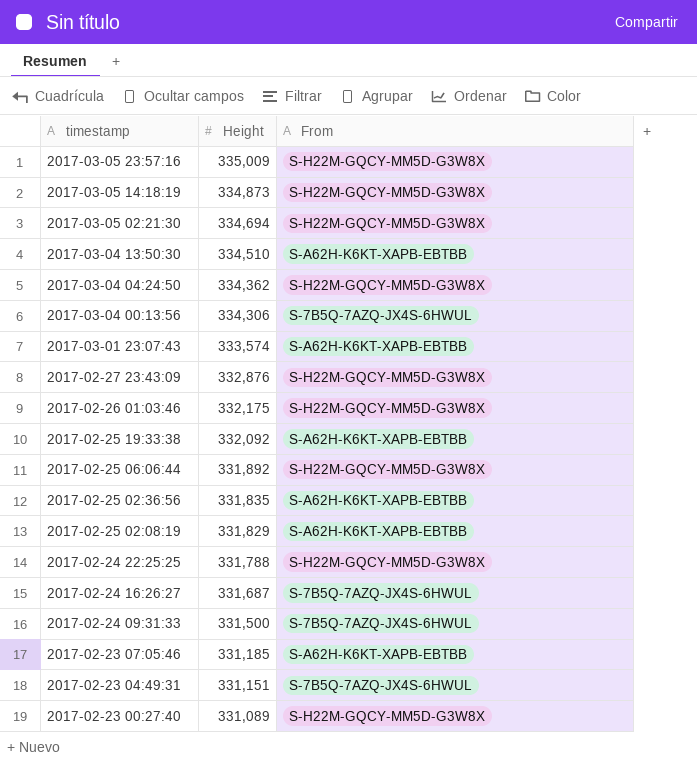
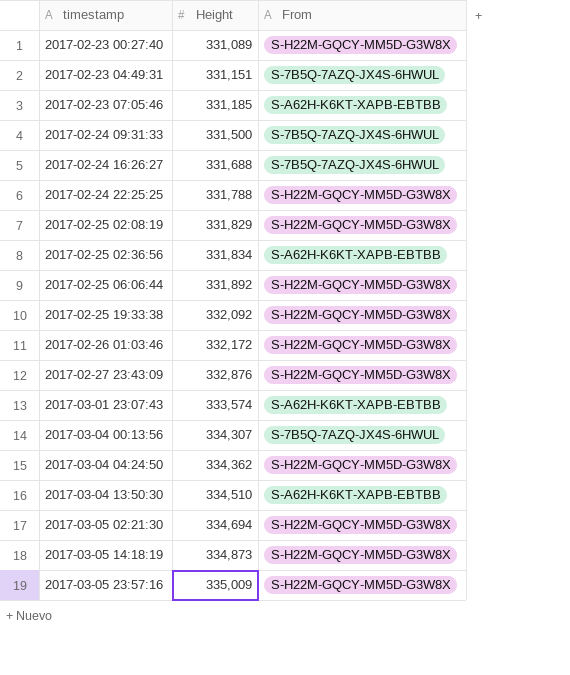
row order: timestamp descending -> timestamp ascending
2017-02-24 16:26:27 | Height: 331,687 -> 331,688
2017-02-25 02:08:19 | From: S-A62H-K6KT-XAPB-EBTBB -> S-H22M-GQCY-MM5D-G3W8X
2017-02-25 02:36:56 | Height: 331,835 -> 331,834
2017-02-25 19:33:38 | From: S-A62H-K6KT-XAPB-EBTBB -> S-H22M-GQCY-MM5D-G3W8X
2017-02-26 01:03:46 | Height: 332,175 -> 332,172
2017-03-04 00:13:56 | Height: 334,306 -> 334,307

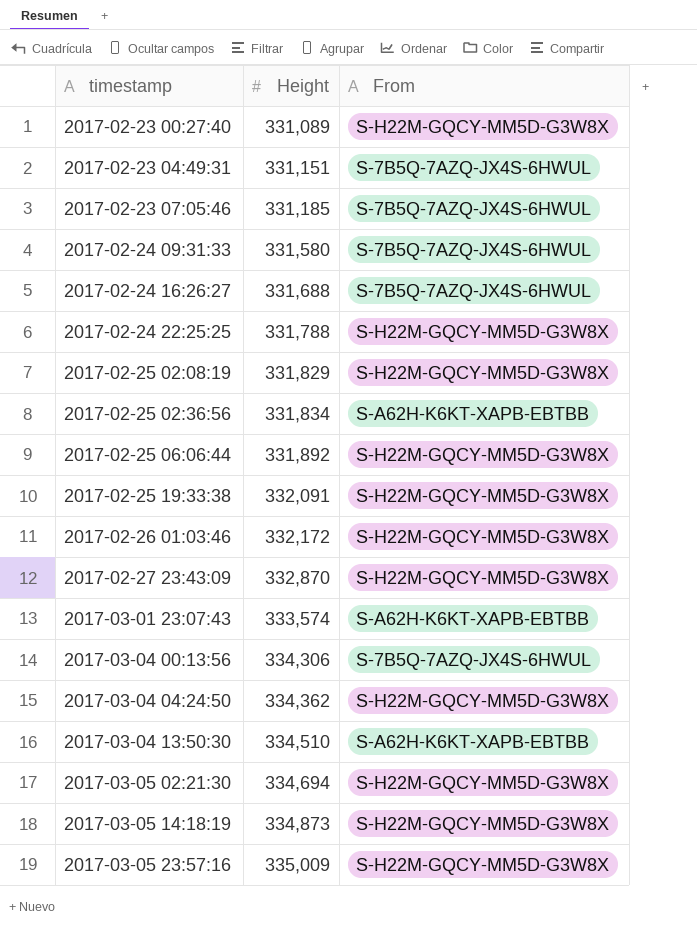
2017-02-23 07:05:46 | From: S-A62H-K6KT-XAPB-EBTBB -> S-7B5Q-7AZQ-JX4S-6HWUL
2017-02-24 09:31:33 | Height: 331,500 -> 331,580
2017-02-25 19:33:38 | Height: 332,092 -> 332,091
2017-02-27 23:43:09 | Height: 332,876 -> 332,870
2017-03-04 00:13:56 | Height: 334,307 -> 334,306

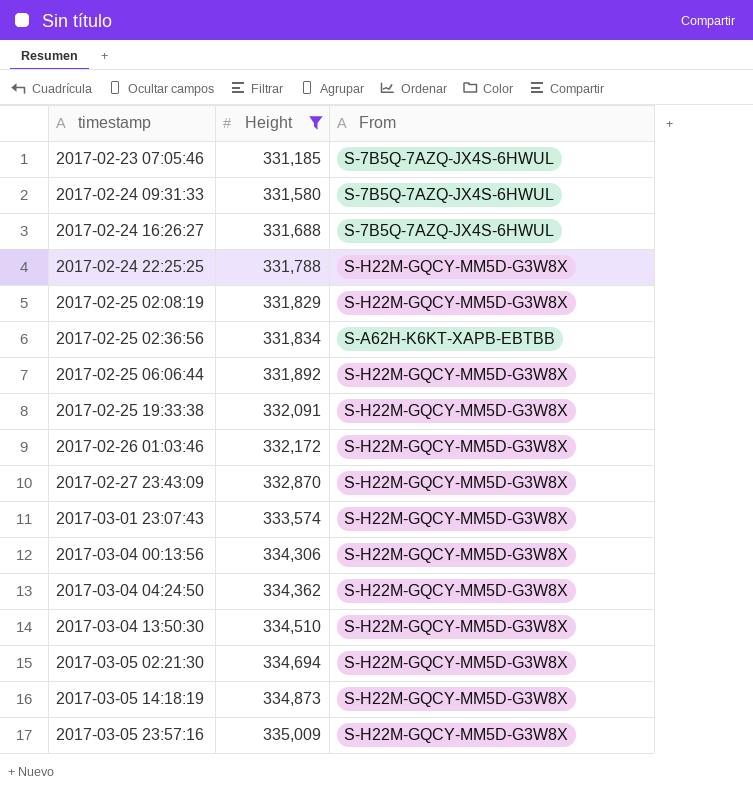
filter: none -> Height >= 331,185
2017-03-01 23:07:43 | From: S-A62H-K6KT-XAPB-EBTBB -> S-H22M-GQCY-MM5D-G3W8X
2017-03-04 00:13:56 | From: S-7B5Q-7AZQ-JX4S-6HWUL -> S-H22M-GQCY-MM5D-G3W8X
2017-03-04 13:50:30 | From: S-A62H-K6KT-XAPB-EBTBB -> S-H22M-GQCY-MM5D-G3W8X

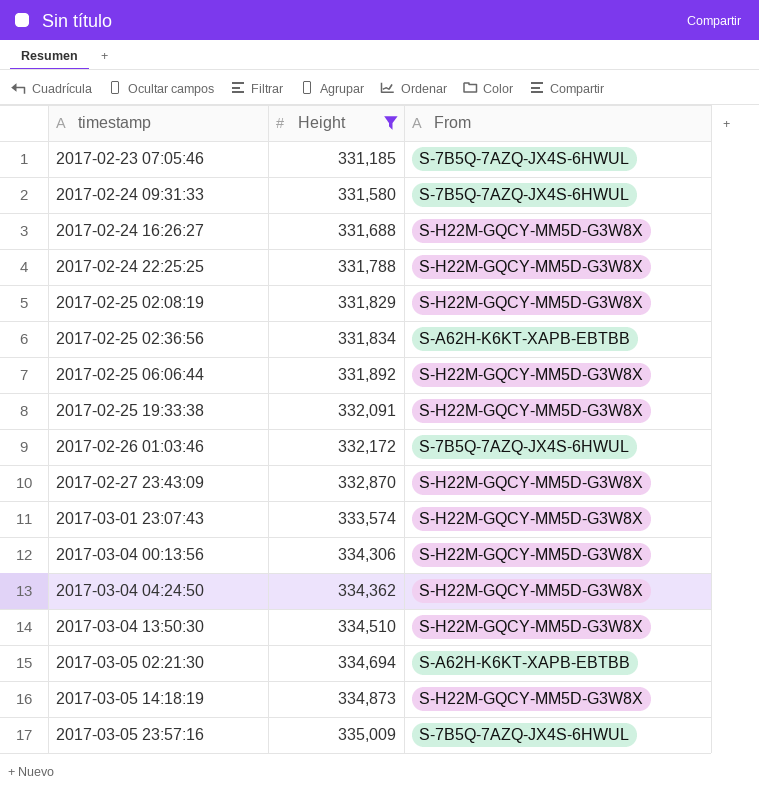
2017-02-24 16:26:27 | From: S-7B5Q-7AZQ-JX4S-6HWUL -> S-H22M-GQCY-MM5D-G3W8X
2017-02-26 01:03:46 | From: S-H22M-GQCY-MM5D-G3W8X -> S-7B5Q-7AZQ-JX4S-6HWUL
2017-03-05 02:21:30 | From: S-H22M-GQCY-MM5D-G3W8X -> S-A62H-K6KT-XAPB-EBTBB
2017-03-05 23:57:16 | From: S-H22M-GQCY-MM5D-G3W8X -> S-7B5Q-7AZQ-JX4S-6HWUL

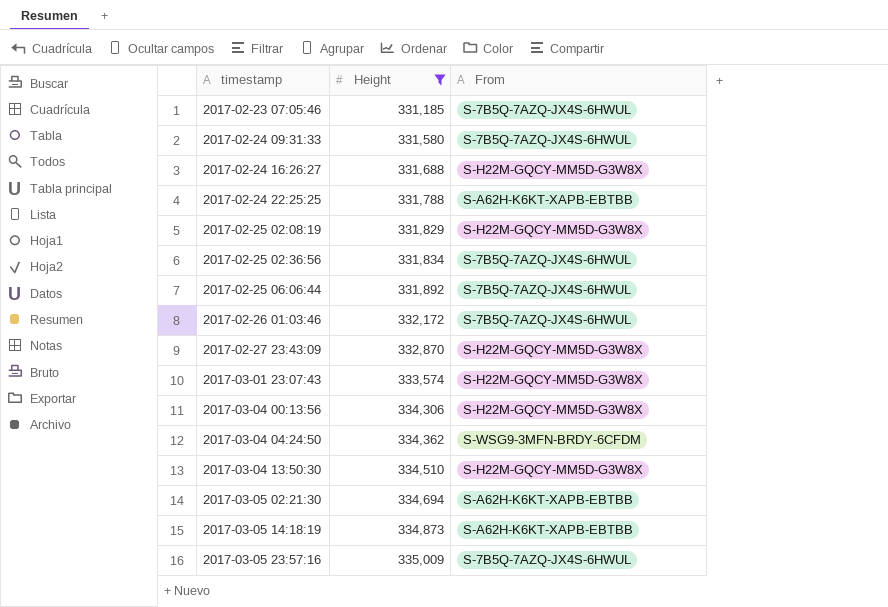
row 2017-02-25 19:33:38: 332,091 | S-H22M-GQCY-MM5D-G3W8X -> none
2017-02-24 22:25:25 | From: S-H22M-GQCY-MM5D-G3W8X -> S-A62H-K6KT-XAPB-EBTBB
2017-02-25 02:36:56 | From: S-A62H-K6KT-XAPB-EBTBB -> S-7B5Q-7AZQ-JX4S-6HWUL
2017-02-25 06:06:44 | From: S-H22M-GQCY-MM5D-G3W8X -> S-7B5Q-7AZQ-JX4S-6HWUL
2017-03-04 04:24:50 | From: S-H22M-GQCY-MM5D-G3W8X -> S-WSG9-3MFN-BRDY-6CFDM
2017-03-05 14:18:19 | From: S-H22M-GQCY-MM5D-G3W8X -> S-A62H-K6KT-XAPB-EBTBB

